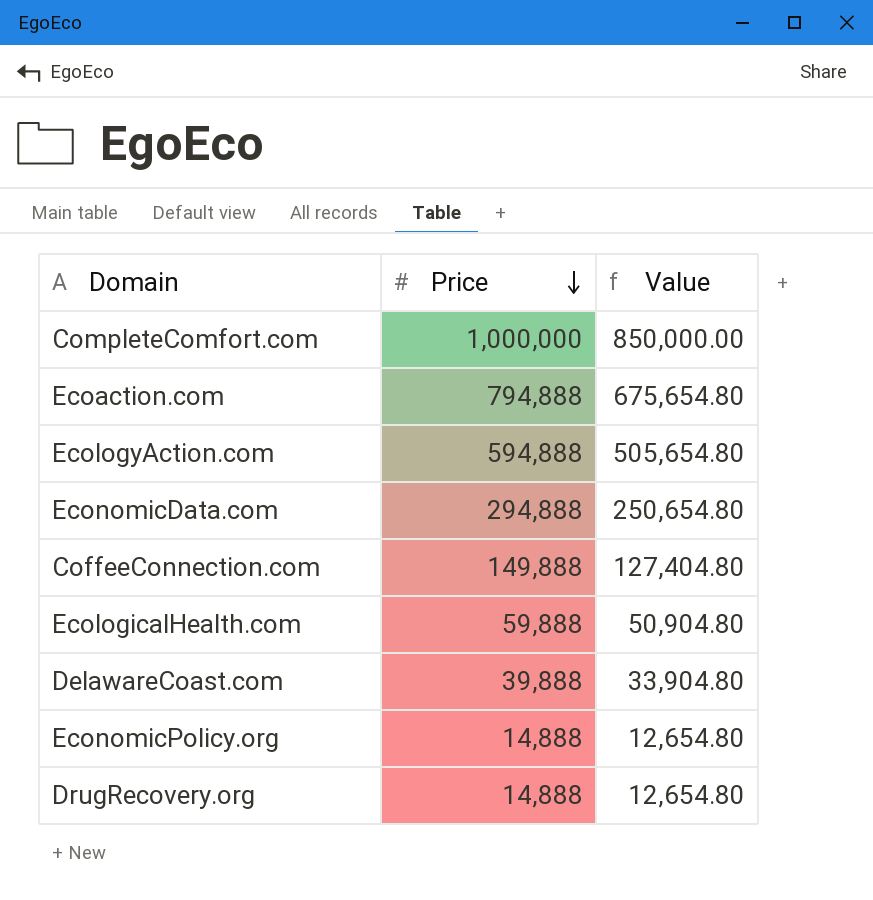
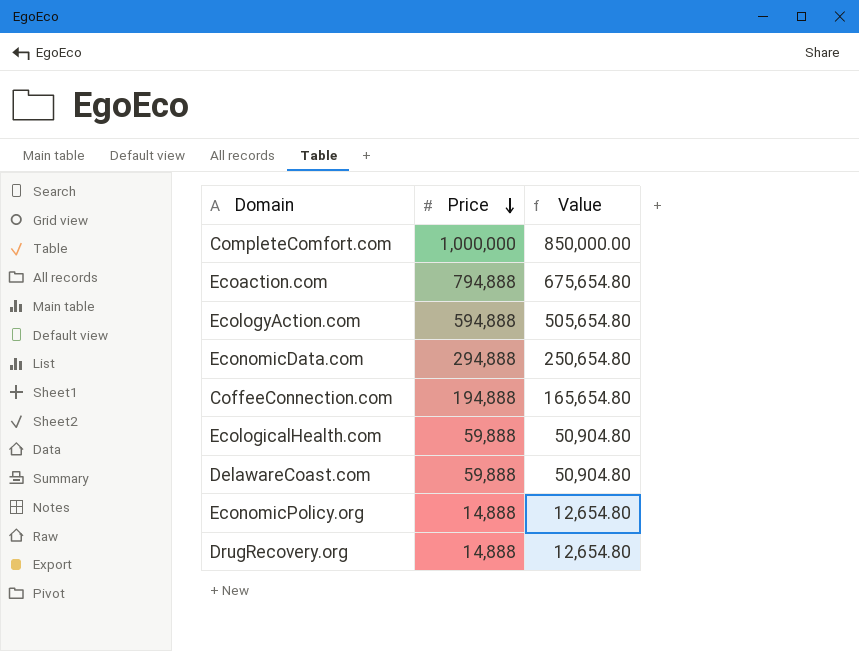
CoffeeConnection.com | Price: 149,888 -> 194,888
CoffeeConnection.com | Value: 127,404.80 -> 165,654.80
DelawareCoast.com | Price: 39,888 -> 59,888
DelawareCoast.com | Value: 33,904.80 -> 50,904.80

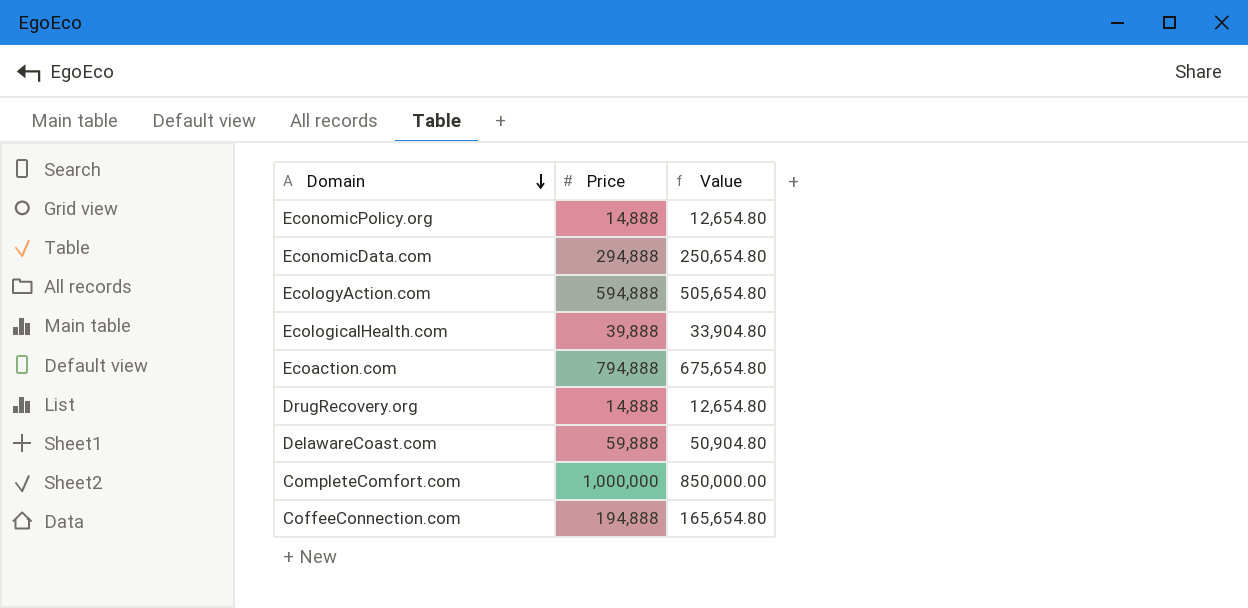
row order: Price descending -> Domain descending
EcologicalHealth.com | Price: 59,888 -> 39,888
EcologicalHealth.com | Value: 50,904.80 -> 33,904.80

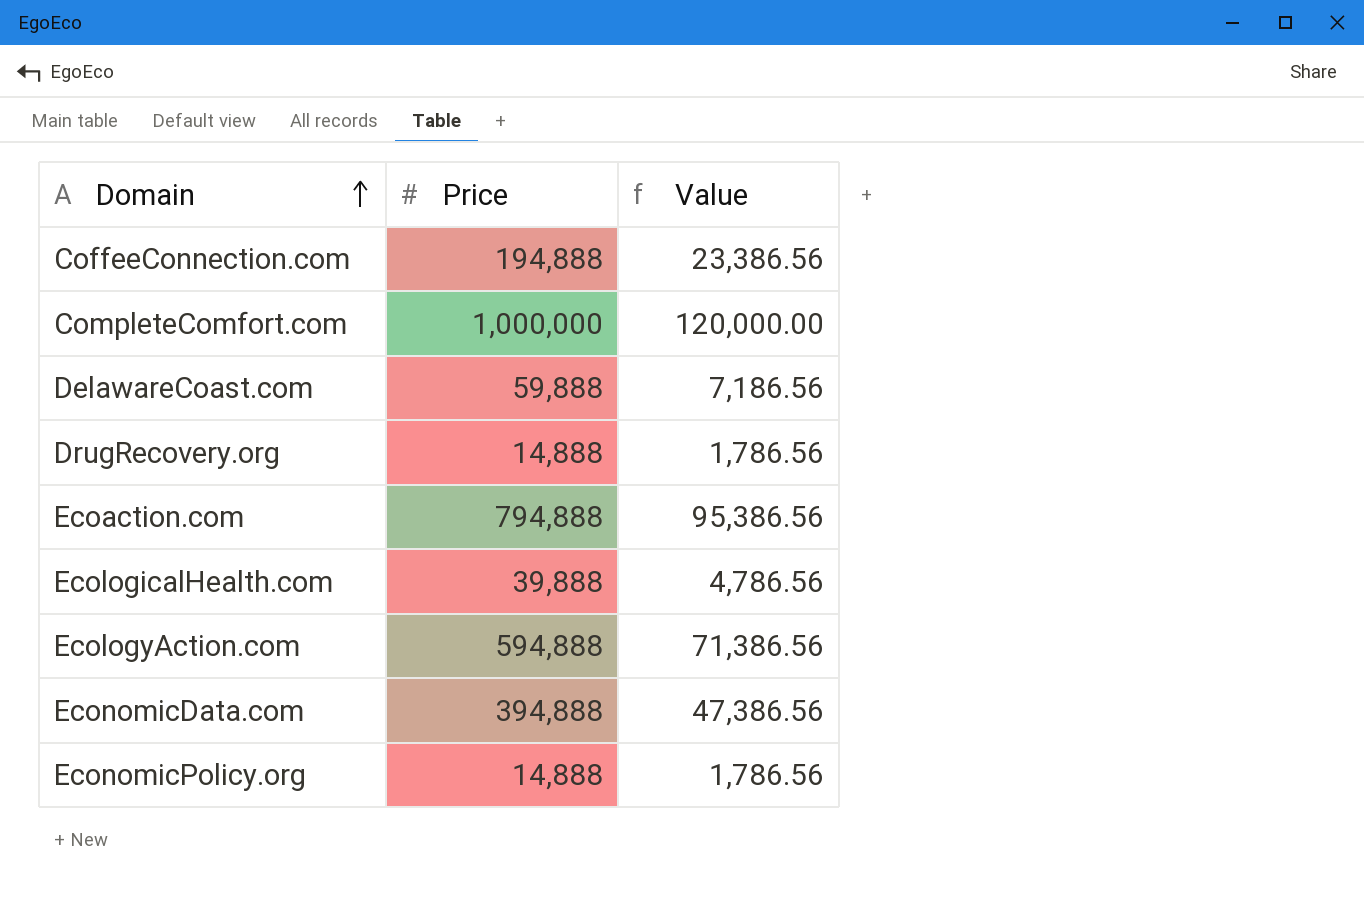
row order: Domain descending -> Domain ascending
column Value | formula: [Price] * 0.85 -> [Price] * 0.12
EconomicData.com | Price: 294,888 -> 394,888

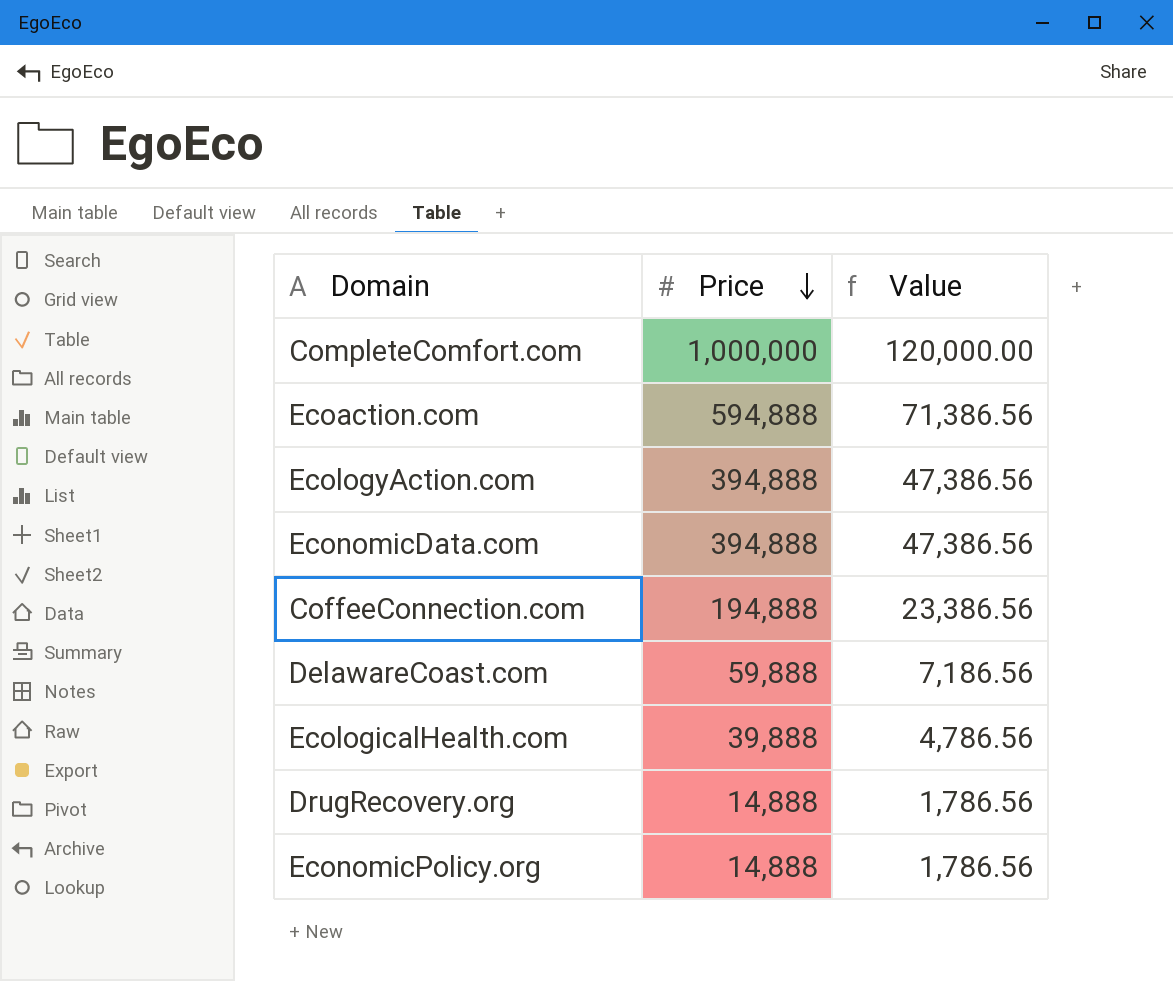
row order: Domain ascending -> Price descending
Ecoaction.com | Price: 794,888 -> 594,888
Ecoaction.com | Value: 95,386.56 -> 71,386.56
EcologyAction.com | Price: 594,888 -> 394,888
EcologyAction.com | Value: 71,386.56 -> 47,386.56

